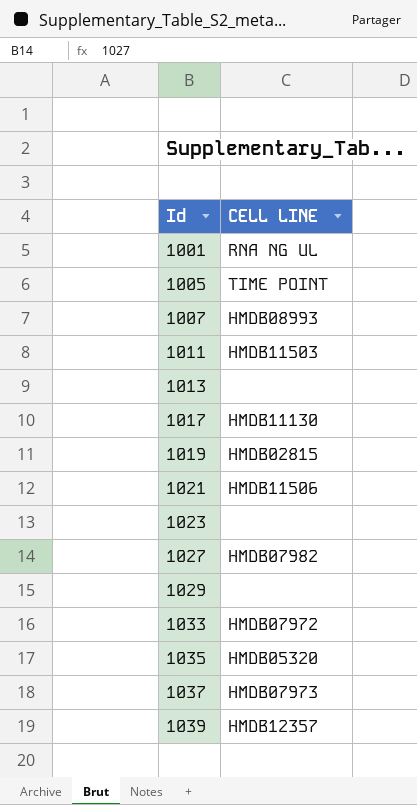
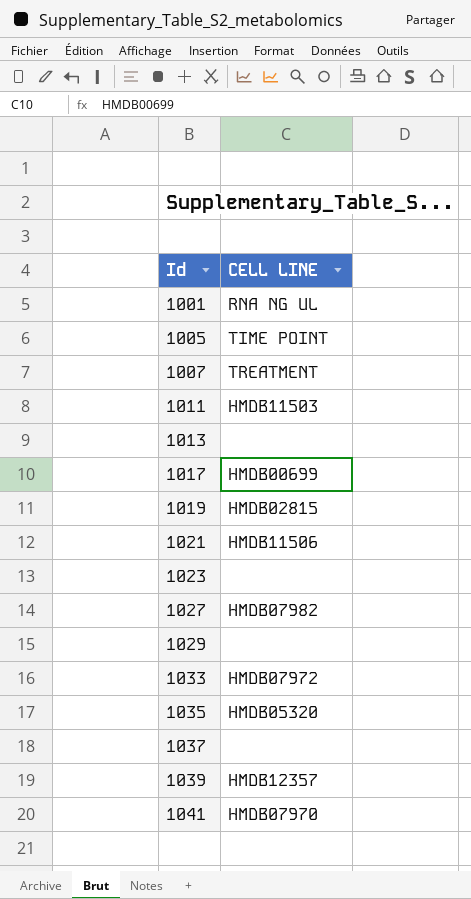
1007 | CELL LINE: HMDB08993 -> TREATMENT
1017 | CELL LINE: HMDB11130 -> HMDB00699
1037 | CELL LINE: HMDB07973 -> none
row 1041: none -> HMDB07970

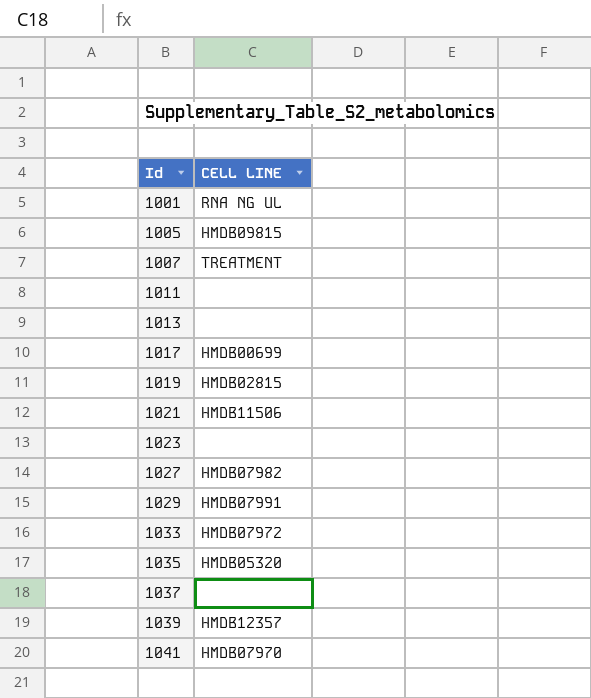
1005 | CELL LINE: TIME POINT -> HMDB09815
1011 | CELL LINE: HMDB11503 -> none
1029 | CELL LINE: none -> HMDB07991

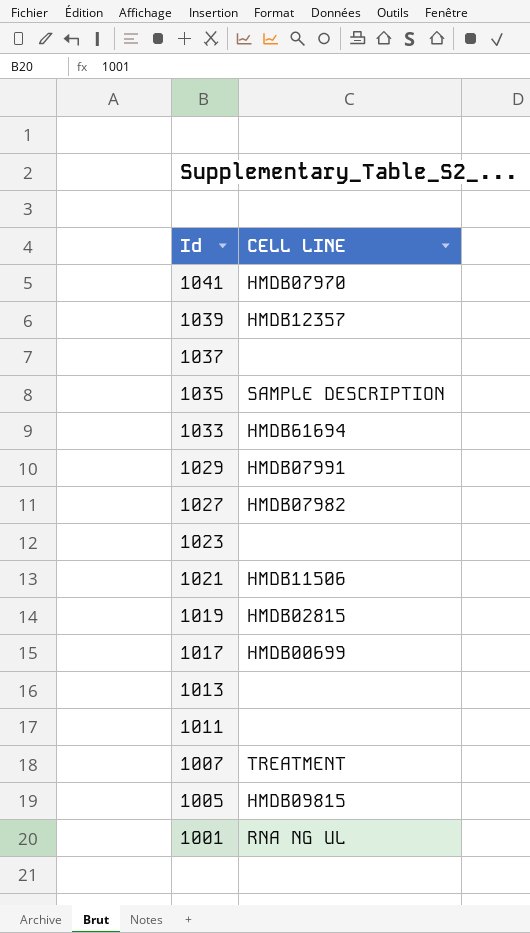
row order: Id ascending -> Id descending
1035 | CELL LINE: HMDB05320 -> SAMPLE DESCRIPTION
1033 | CELL LINE: HMDB07972 -> HMDB61694

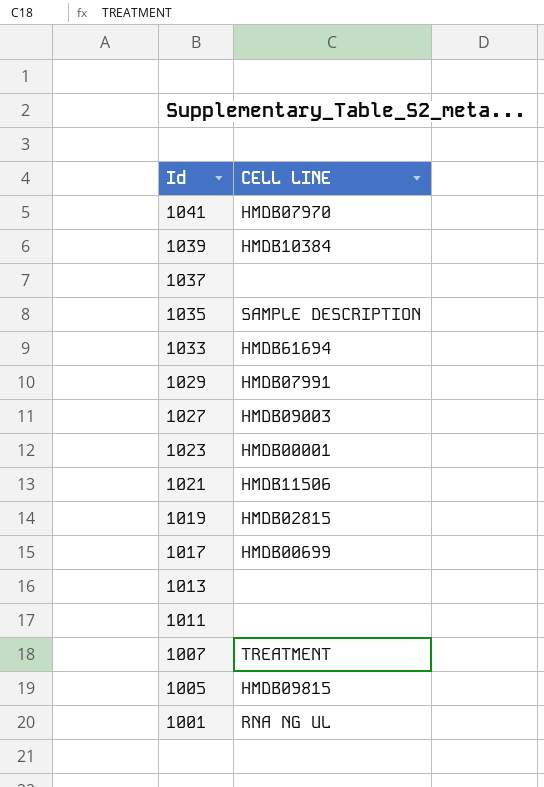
1039 | CELL LINE: HMDB12357 -> HMDB10384
1027 | CELL LINE: HMDB07982 -> HMDB09003
1023 | CELL LINE: none -> HMDB00001

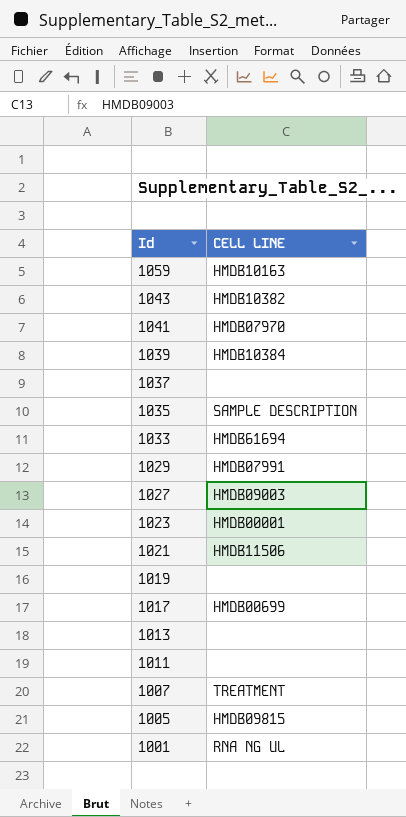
row 1059: none -> HMDB10163
row 1043: none -> HMDB10382
1019 | CELL LINE: HMDB02815 -> none

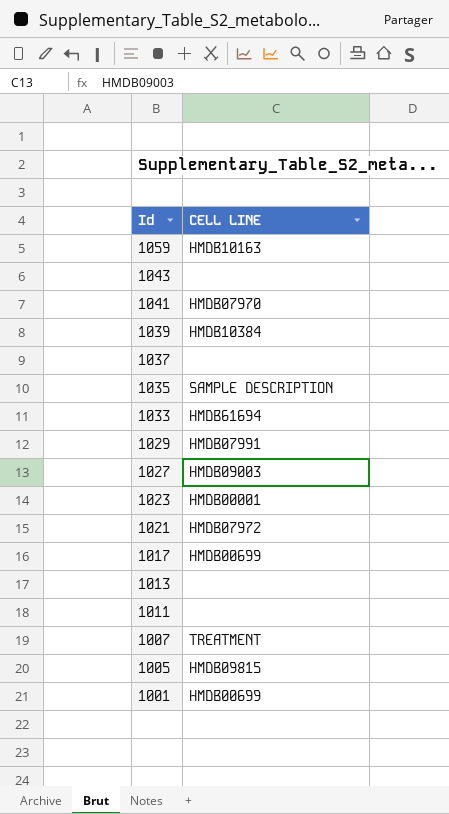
row 1019: none -> none
1043 | CELL LINE: HMDB10382 -> none
1021 | CELL LINE: HMDB11506 -> HMDB07972
1001 | CELL LINE: RNA NG UL -> HMDB00699

